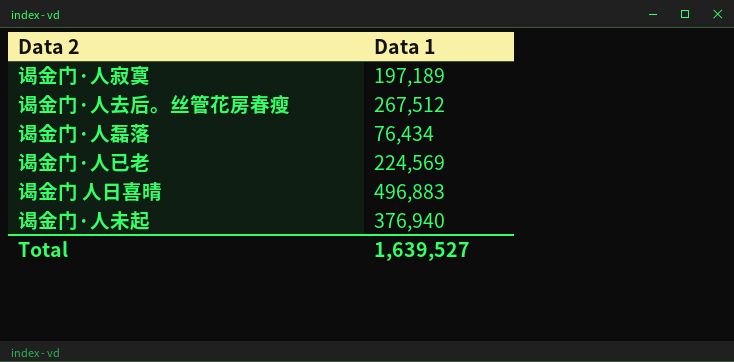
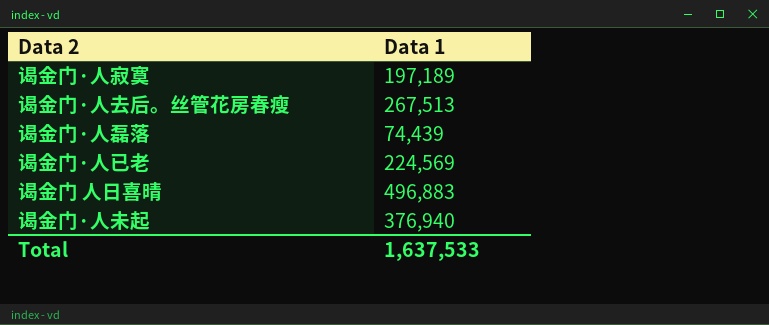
谒金门·人去后。丝管花房春瘦 | Data 1: 267,512 -> 267,513
谒金门·人磊落 | Data 1: 76,434 -> 74,439
Total | Data 1: 1,639,527 -> 1,637,533

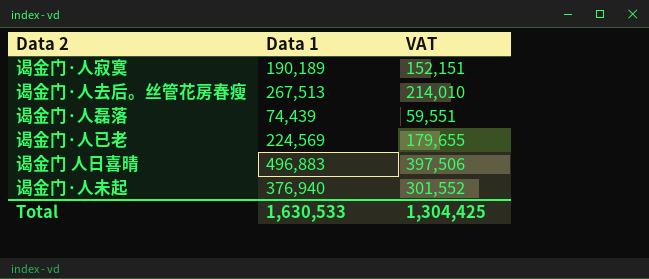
column VAT | formula: none -> [Data 1] * 0.8
谒金门·人寂寞 | Data 1: 197,189 -> 190,189
Total | Data 1: 1,637,533 -> 1,630,533

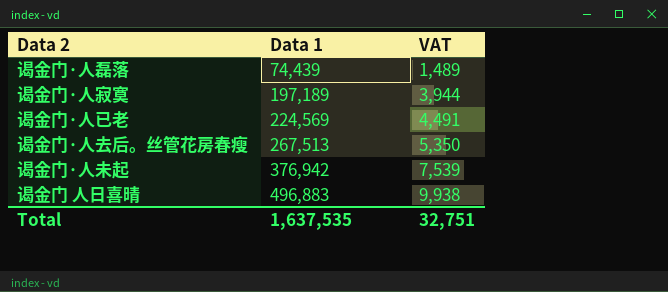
row order: none -> Data 1 ascending
column VAT | formula: [Data 1] * 0.8 -> [Data 1] * 0.02
谒金门·人寂寞 | Data 1: 190,189 -> 197,189
谒金门·人未起 | Data 1: 376,940 -> 376,942
Total | Data 1: 1,630,533 -> 1,637,535
Total | VAT: 1,304,425 -> 32,751

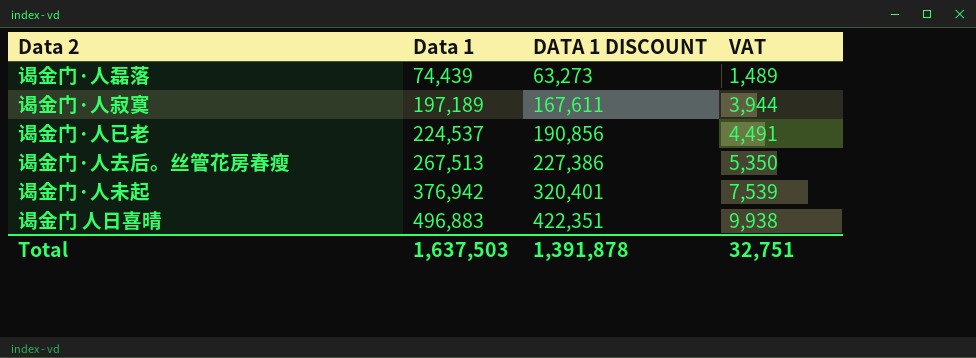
column DATA 1 DISCOUNT | formula: none -> [Data 1] * 0.85
谒金门·人已老 | Data 1: 224,569 -> 224,537
Total | Data 1: 1,637,535 -> 1,637,503

